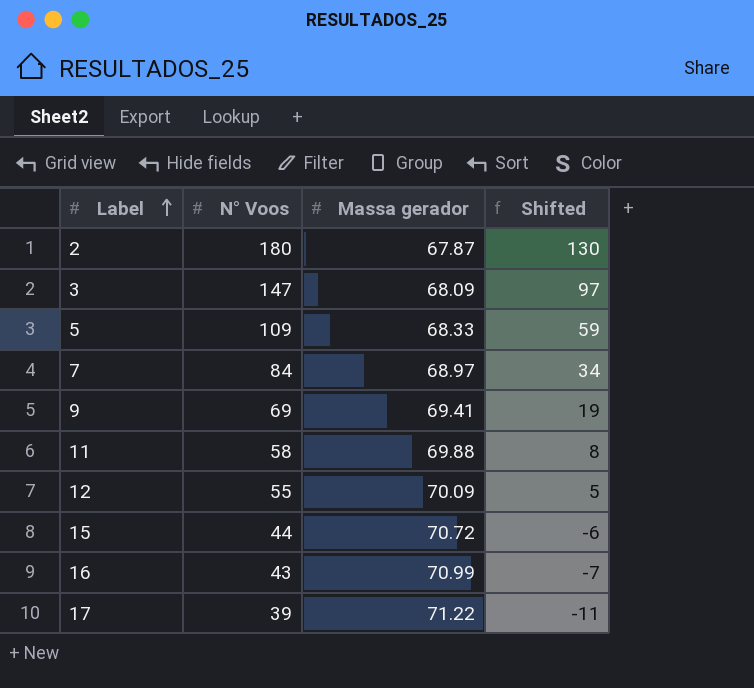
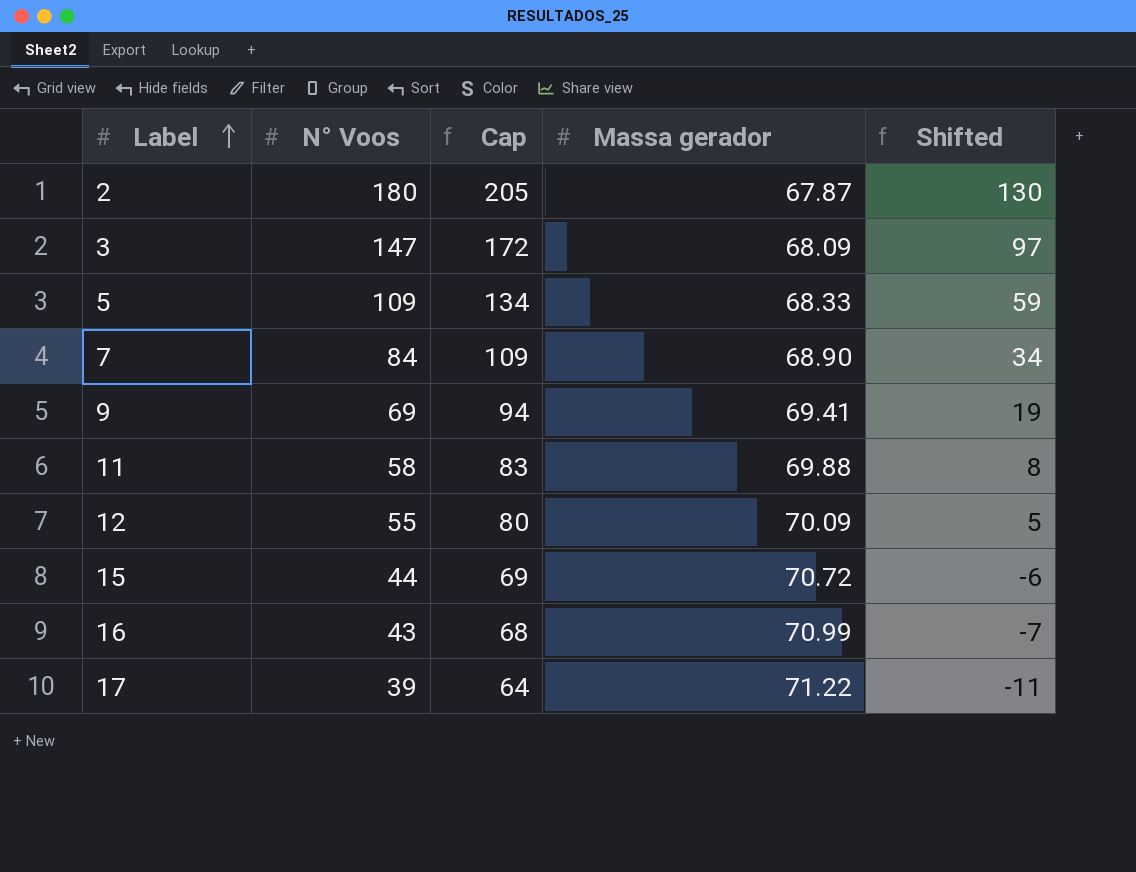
column Cap | formula: none -> [N° Voos] + 25
7 | Massa gerador: 68.97 -> 68.90

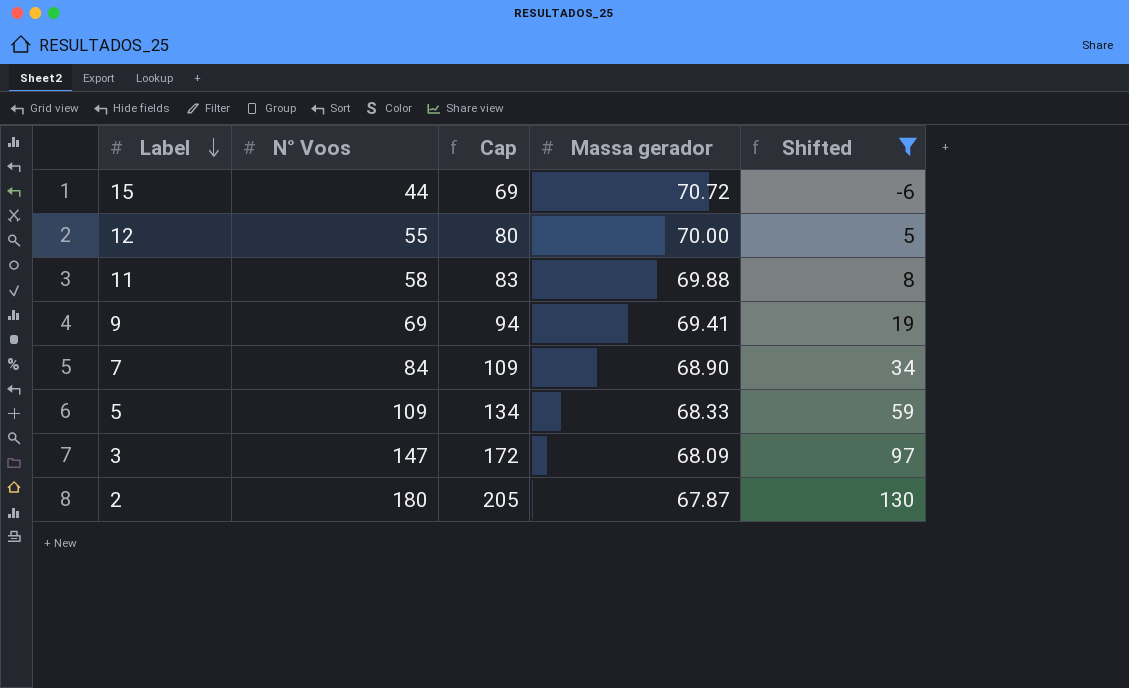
filter: none -> Shifted >= -6
row order: Label ascending -> Label descending
12 | Massa gerador: 70.09 -> 70.00

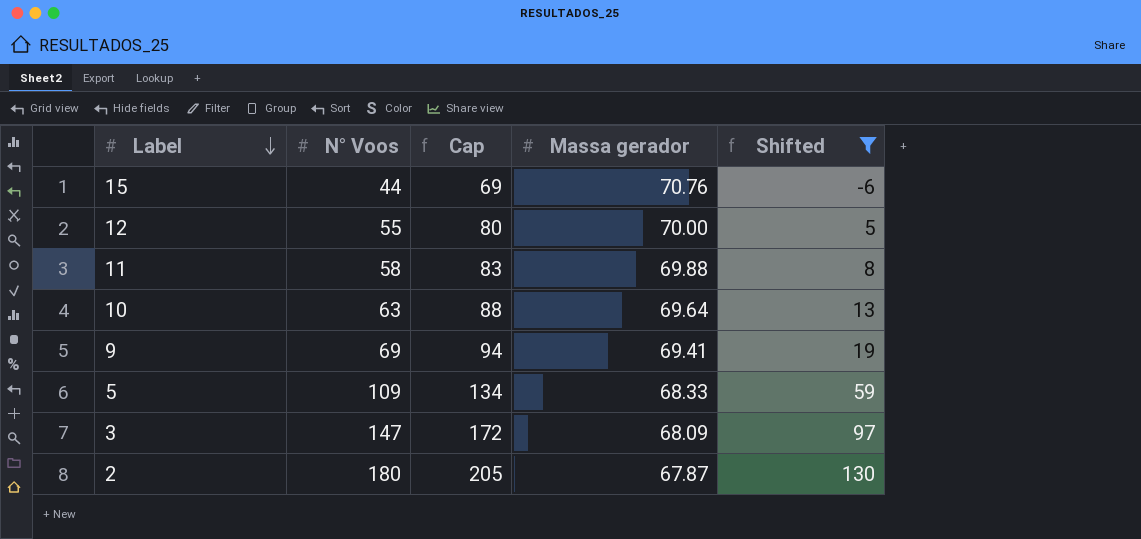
row 7: 84 | 109 | 68.90 | 34 -> none
15 | Massa gerador: 70.72 -> 70.76
row 10: none -> 63 | 88 | 69.64 | 13

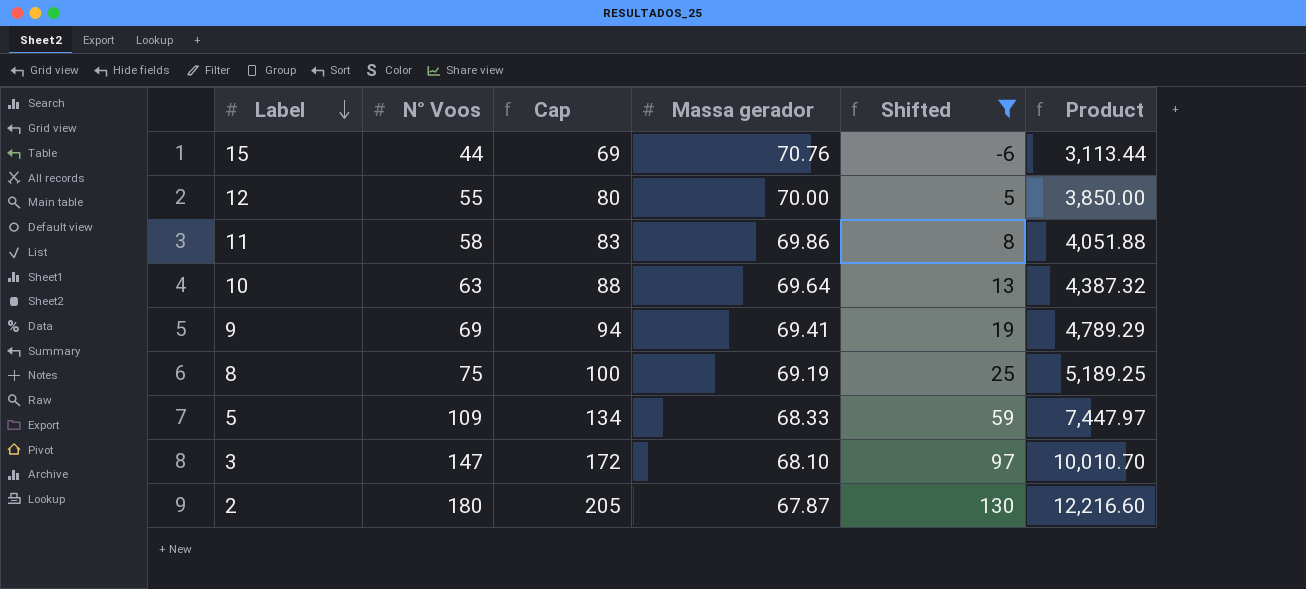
column Product | formula: none -> [N° Voos] * [Massa gerador]
11 | Massa gerador: 69.88 -> 69.86
row 8: none -> 75 | 100 | 69.19 | 25 | 5,189.25
3 | Massa gerador: 68.09 -> 68.10

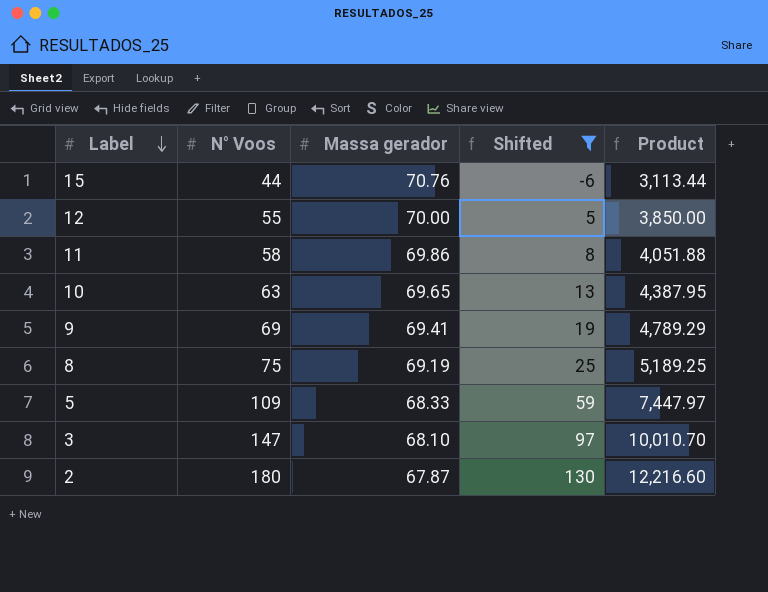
column Cap | formula: [N° Voos] + 25 -> none
10 | Massa gerador: 69.64 -> 69.65
10 | Product: 4,387.32 -> 4,387.95

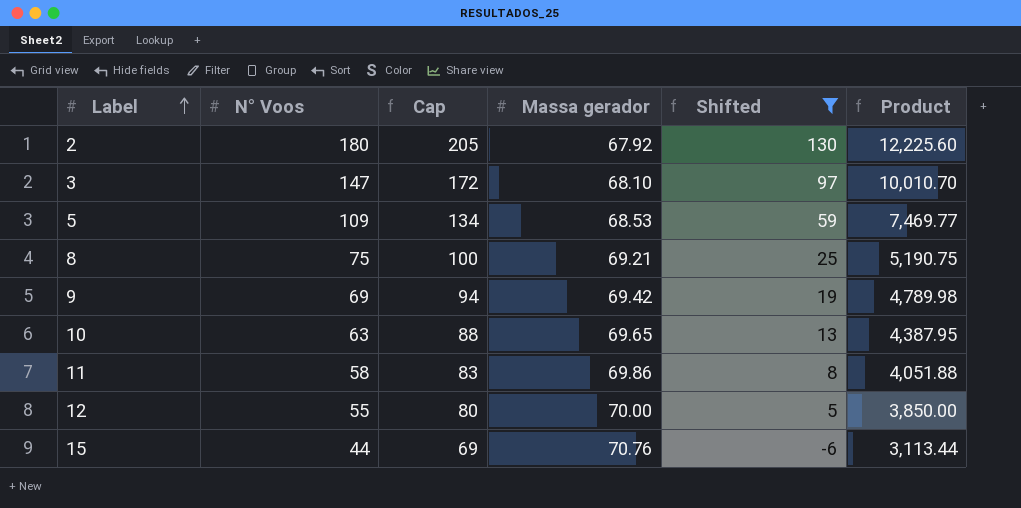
row order: Label descending -> Label ascending
column Cap | formula: none -> [N° Voos] + 25
2 | Massa gerador: 67.87 -> 67.92
2 | Product: 12,216.60 -> 12,225.60
5 | Massa gerador: 68.33 -> 68.53
5 | Product: 7,447.97 -> 7,469.77
8 | Massa gerador: 69.19 -> 69.21
8 | Product: 5,189.25 -> 5,190.75
9 | Massa gerador: 69.41 -> 69.42
9 | Product: 4,789.29 -> 4,789.98

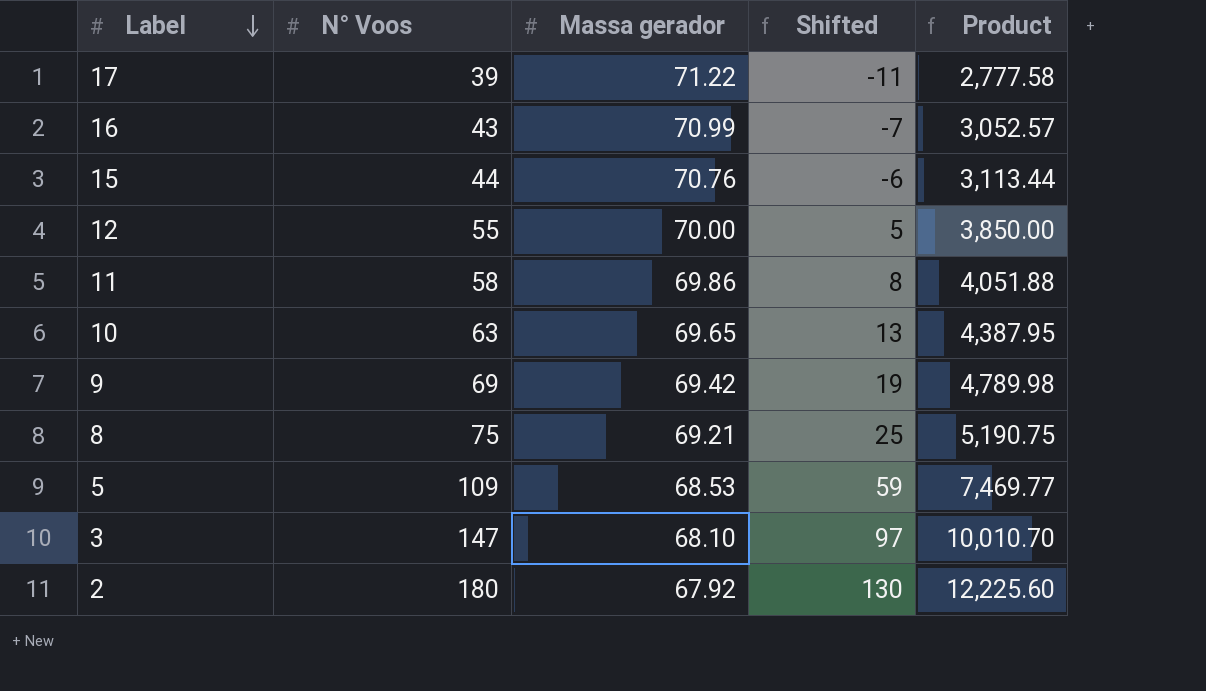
filter: Shifted >= -6 -> none
row order: Label ascending -> Label descending
column Cap | formula: [N° Voos] + 25 -> none

